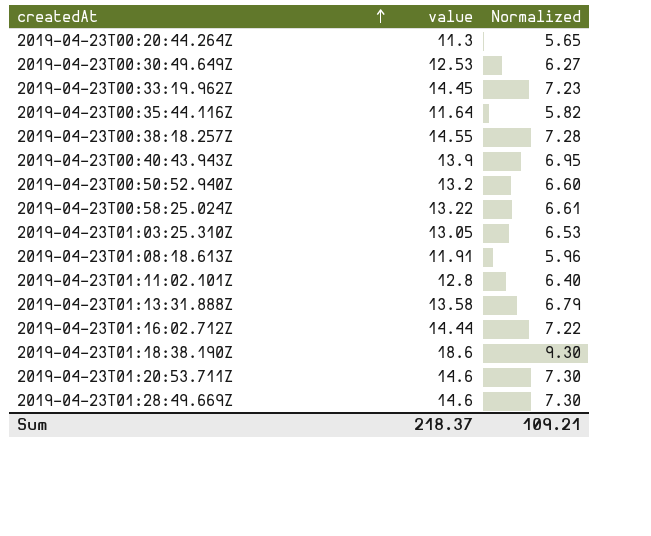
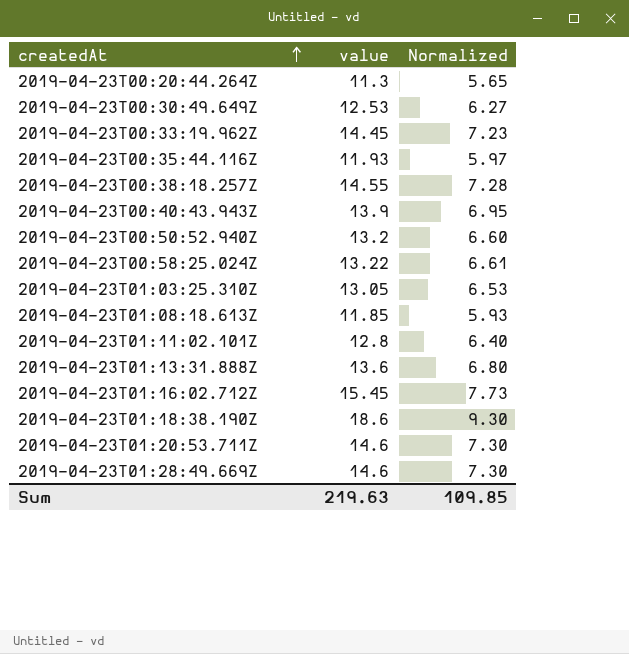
2019-04-23T00:35:44.116Z | value: 11.64 -> 11.93
2019-04-23T00:35:44.116Z | Normalized: 5.82 -> 5.97
2019-04-23T01:08:18.613Z | value: 11.91 -> 11.85
2019-04-23T01:08:18.613Z | Normalized: 5.96 -> 5.93
2019-04-23T01:13:31.888Z | value: 13.58 -> 13.6
2019-04-23T01:13:31.888Z | Normalized: 6.79 -> 6.80
2019-04-23T01:16:02.712Z | value: 14.44 -> 15.45
2019-04-23T01:16:02.712Z | Normalized: 7.22 -> 7.73
Sum | value: 218.37 -> 219.63
Sum | Normalized: 109.21 -> 109.85

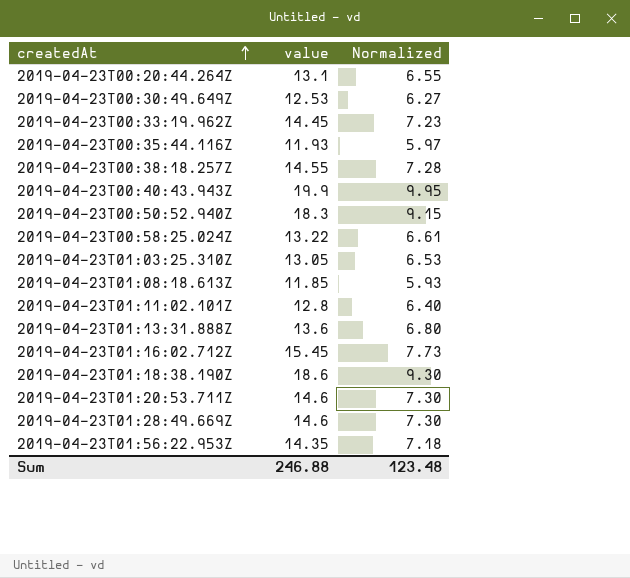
2019-04-23T00:20:44.264Z | value: 11.3 -> 13.1
2019-04-23T00:20:44.264Z | Normalized: 5.65 -> 6.55
2019-04-23T00:40:43.943Z | value: 13.9 -> 19.9
2019-04-23T00:40:43.943Z | Normalized: 6.95 -> 9.95
2019-04-23T00:50:52.940Z | value: 13.2 -> 18.3
2019-04-23T00:50:52.940Z | Normalized: 6.60 -> 9.15
row 2019-04-23T01:56:22.953Z: none -> 14.35 | 7.18
Sum | value: 219.63 -> 246.88
Sum | Normalized: 109.85 -> 123.48

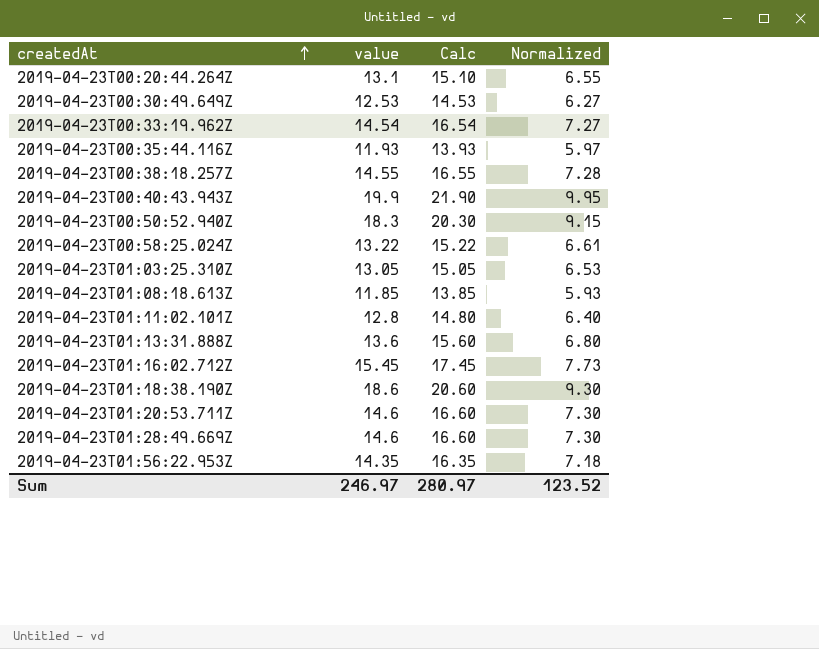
column Calc | formula: none -> [value] + 2
2019-04-23T00:33:19.962Z | value: 14.45 -> 14.54
2019-04-23T00:33:19.962Z | Normalized: 7.23 -> 7.27
Sum | value: 246.88 -> 246.97
Sum | Normalized: 123.48 -> 123.52

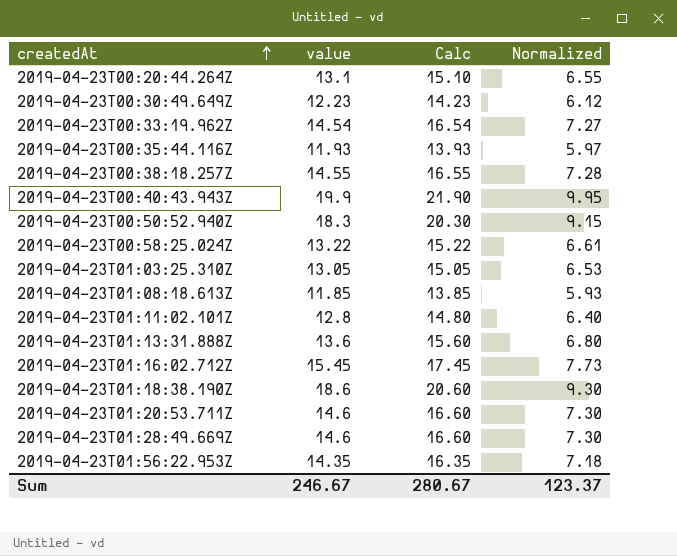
2019-04-23T00:30:49.649Z | value: 12.53 -> 12.23
2019-04-23T00:30:49.649Z | Calc: 14.53 -> 14.23
2019-04-23T00:30:49.649Z | Normalized: 6.27 -> 6.12
Sum | value: 246.97 -> 246.67
Sum | Calc: 280.97 -> 280.67
Sum | Normalized: 123.52 -> 123.37

